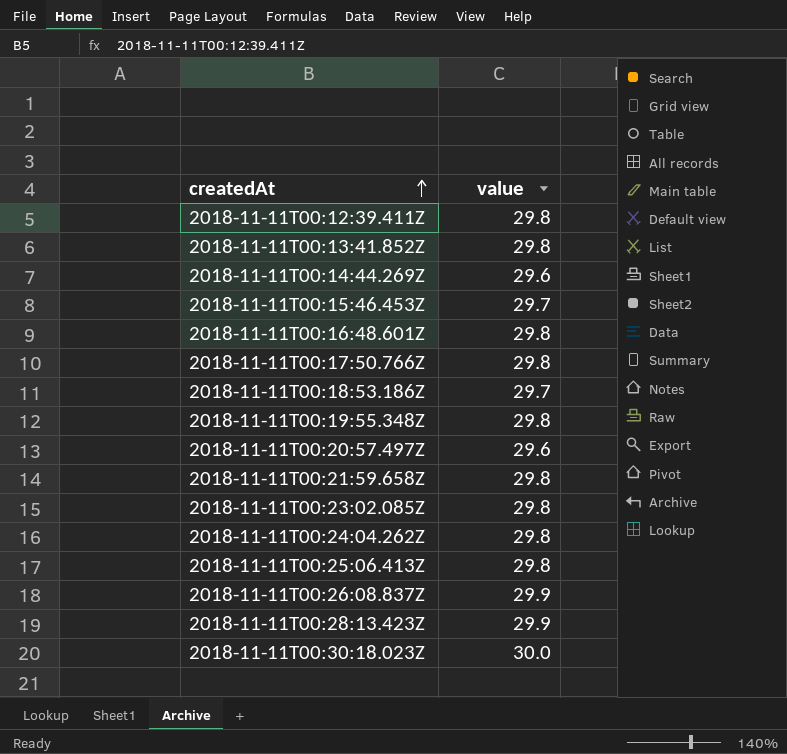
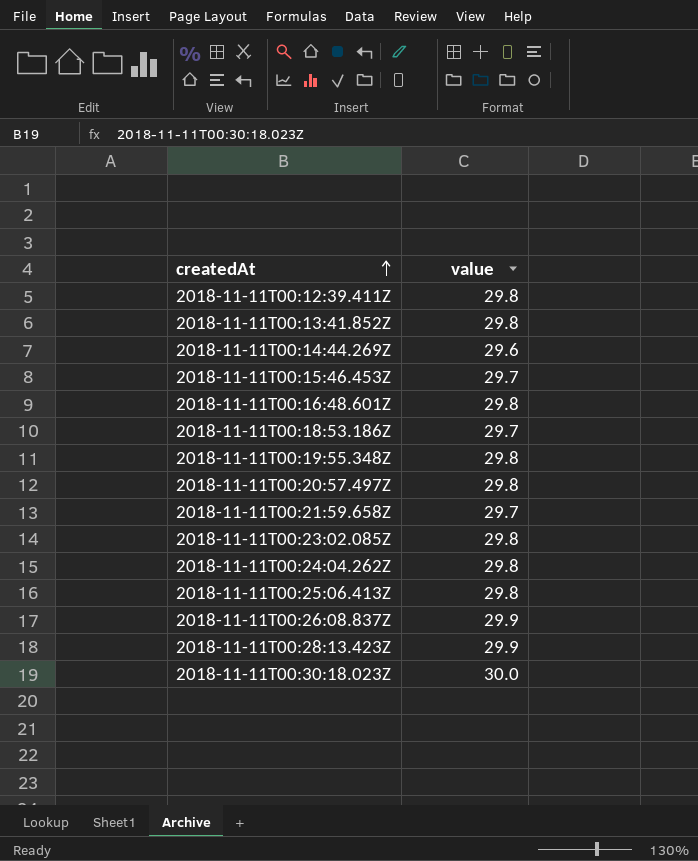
row 2018-11-11T00:17:50.766Z: 29.8 -> none
2018-11-11T00:20:57.497Z | value: 29.6 -> 29.8
2018-11-11T00:21:59.658Z | value: 29.8 -> 29.7

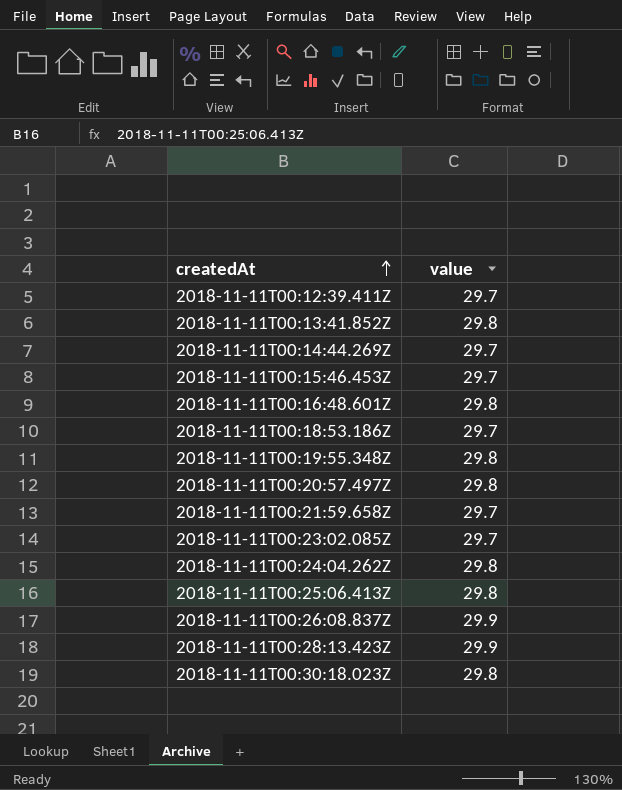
2018-11-11T00:12:39.411Z | value: 29.8 -> 29.7
2018-11-11T00:14:44.269Z | value: 29.6 -> 29.7
2018-11-11T00:23:02.085Z | value: 29.8 -> 29.7
2018-11-11T00:30:18.023Z | value: 30.0 -> 29.8

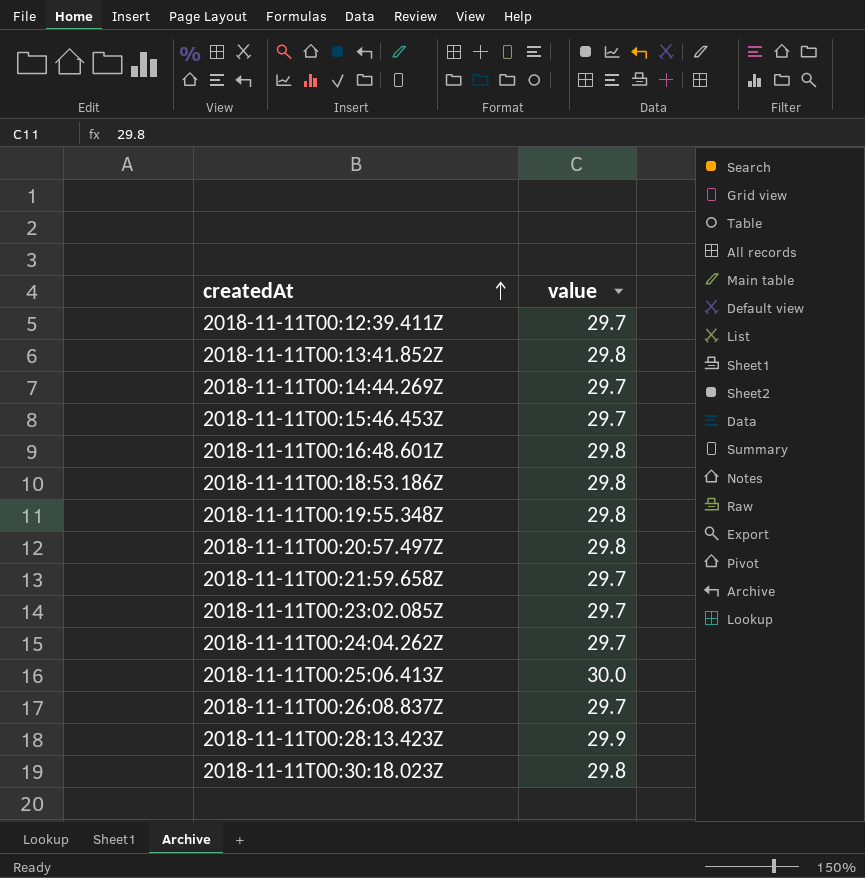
2018-11-11T00:18:53.186Z | value: 29.7 -> 29.8
2018-11-11T00:24:04.262Z | value: 29.8 -> 29.7
2018-11-11T00:25:06.413Z | value: 29.8 -> 30.0
2018-11-11T00:26:08.837Z | value: 29.9 -> 29.7

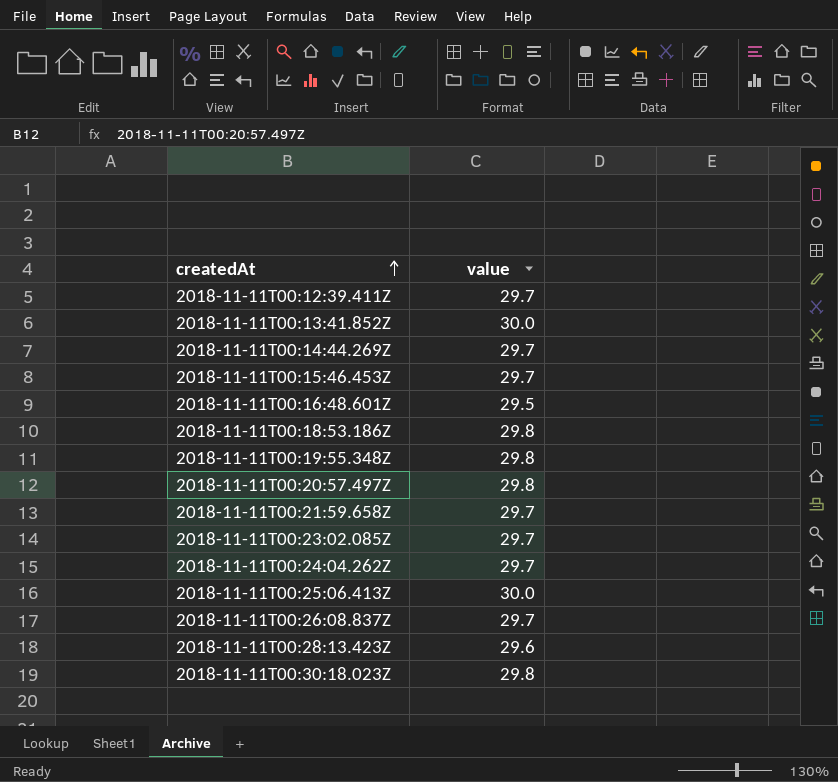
2018-11-11T00:13:41.852Z | value: 29.8 -> 30.0
2018-11-11T00:16:48.601Z | value: 29.8 -> 29.5
2018-11-11T00:28:13.423Z | value: 29.9 -> 29.6

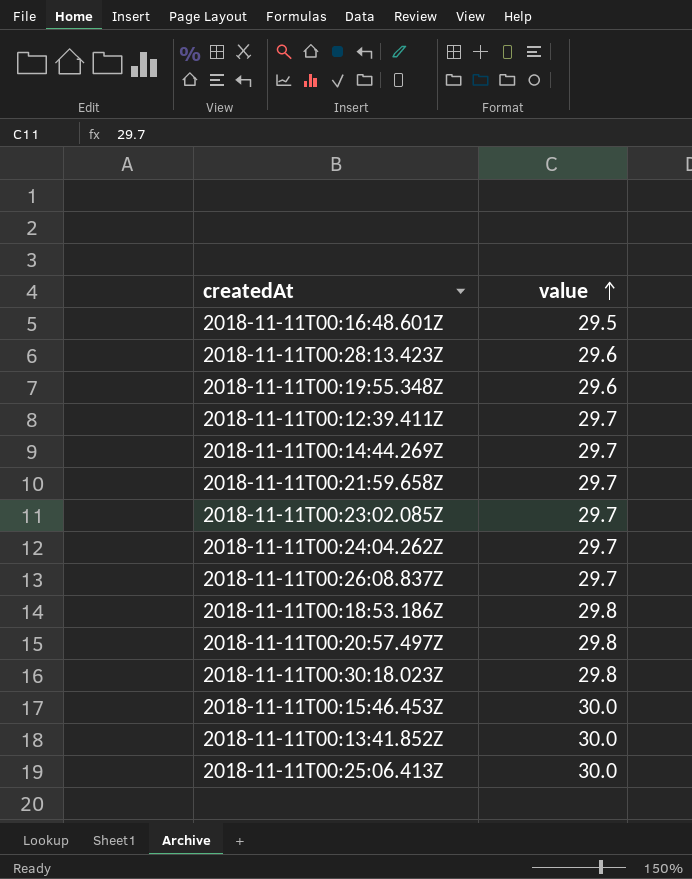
row order: createdAt ascending -> value ascending
2018-11-11T00:19:55.348Z | value: 29.8 -> 29.6
2018-11-11T00:15:46.453Z | value: 29.7 -> 30.0

